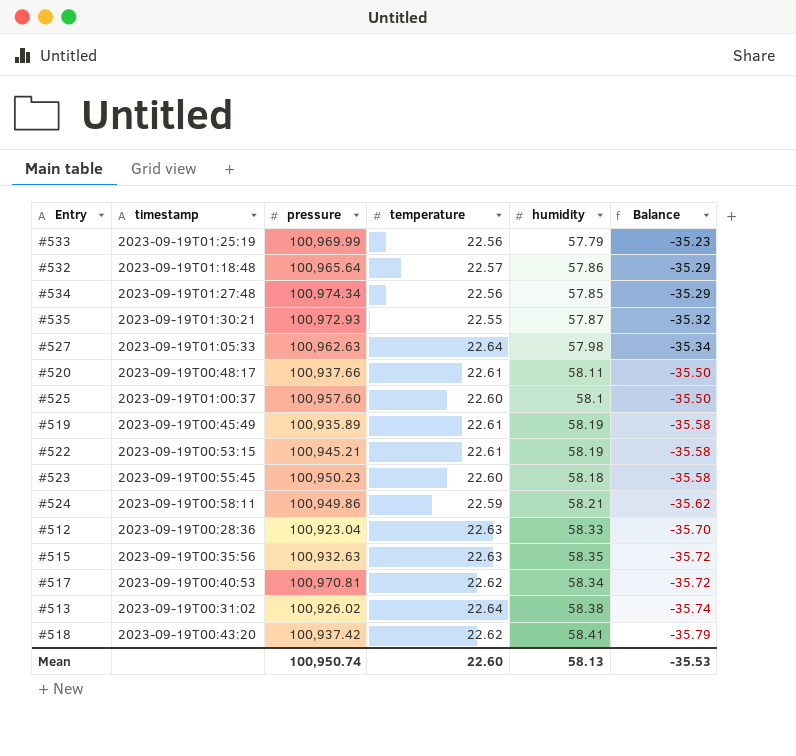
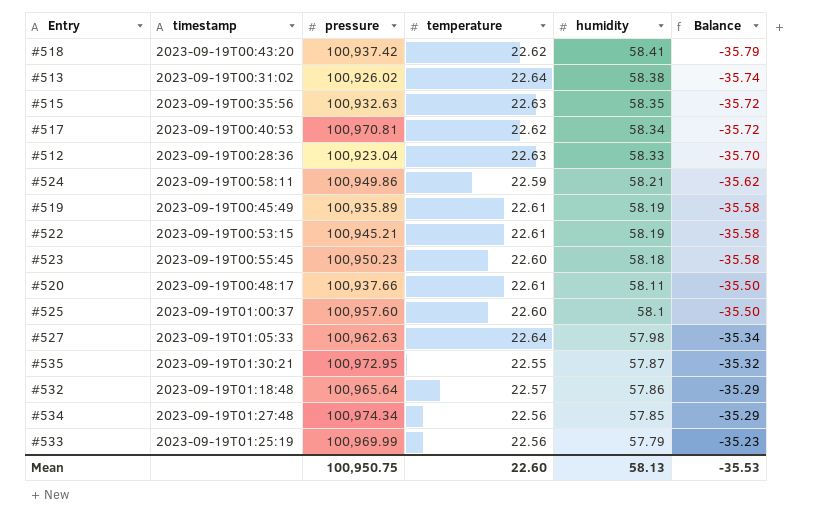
row order: Balance descending -> humidity descending
#535 | pressure: 100,972.93 -> 100,972.95
Mean | pressure: 100,950.74 -> 100,950.75

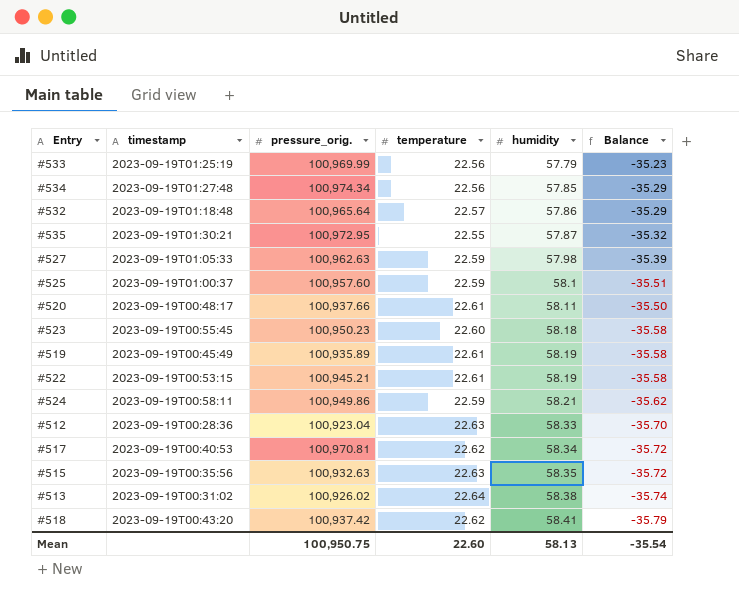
row order: humidity descending -> humidity ascending
column name: pressure -> pressure_orig.
#527 | temperature: 22.64 -> 22.59
#527 | Balance: -35.34 -> -35.39
#525 | temperature: 22.60 -> 22.59
#525 | Balance: -35.50 -> -35.51
Mean | Balance: -35.53 -> -35.54

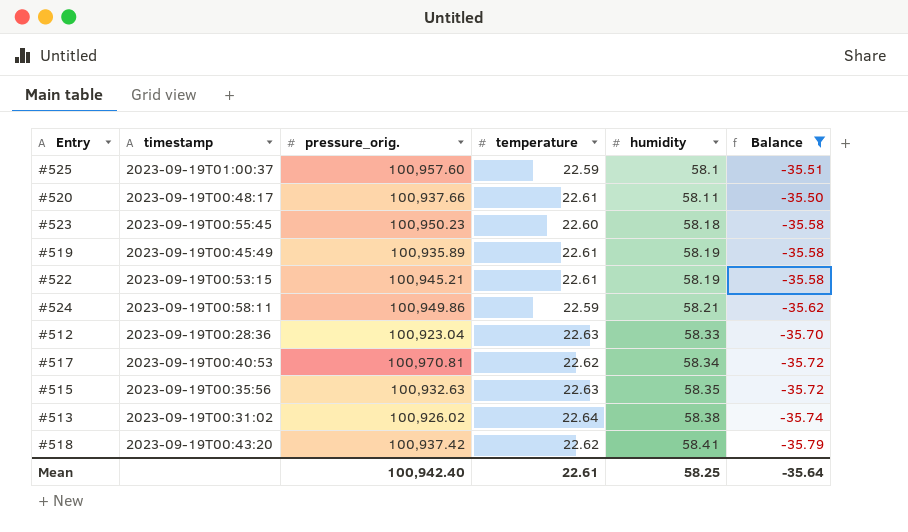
filter: none -> Balance <= -35.50
Mean | pressure_orig.: 100,950.75 -> 100,942.40
Mean | temperature: 22.60 -> 22.61
Mean | humidity: 58.13 -> 58.25
Mean | Balance: -35.54 -> -35.64

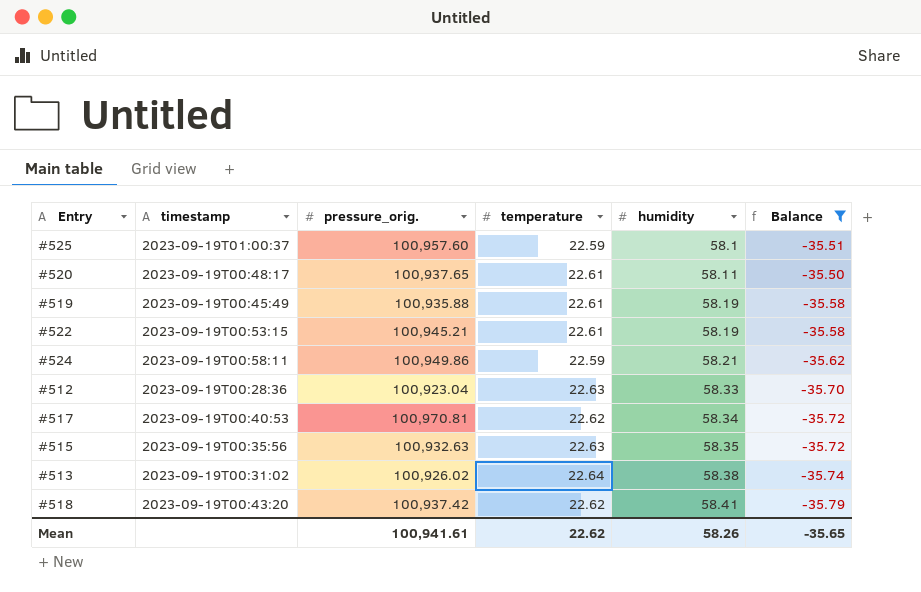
row #523: 2023-09-19T00:55:45 | 100,950.23 | 22.60 | 58.18 | -35.58 -> none
#520 | pressure_orig.: 100,937.66 -> 100,937.65
#519 | pressure_orig.: 100,935.89 -> 100,935.88
Mean | pressure_orig.: 100,942.40 -> 100,941.61
Mean | temperature: 22.61 -> 22.62
Mean | humidity: 58.25 -> 58.26
Mean | Balance: -35.64 -> -35.65

